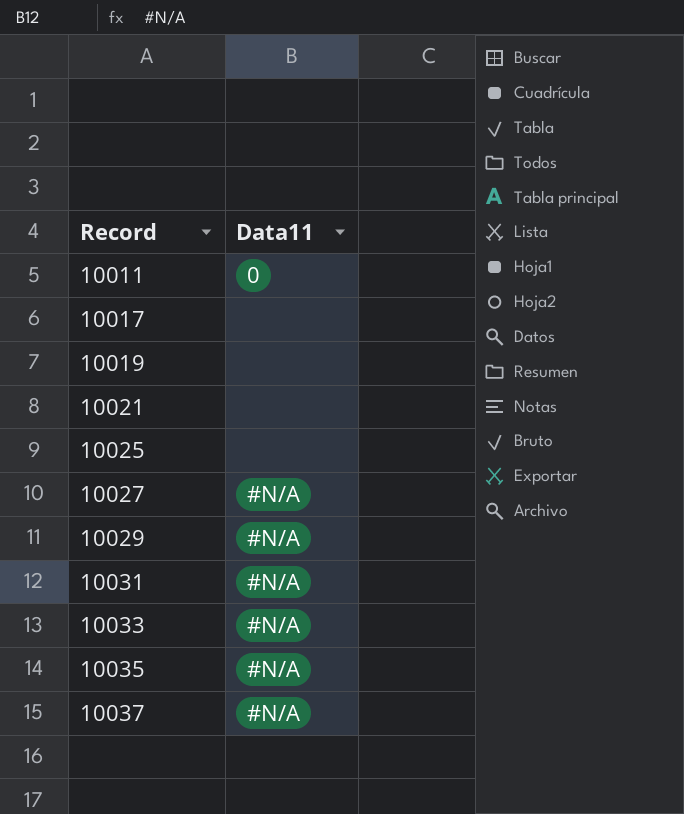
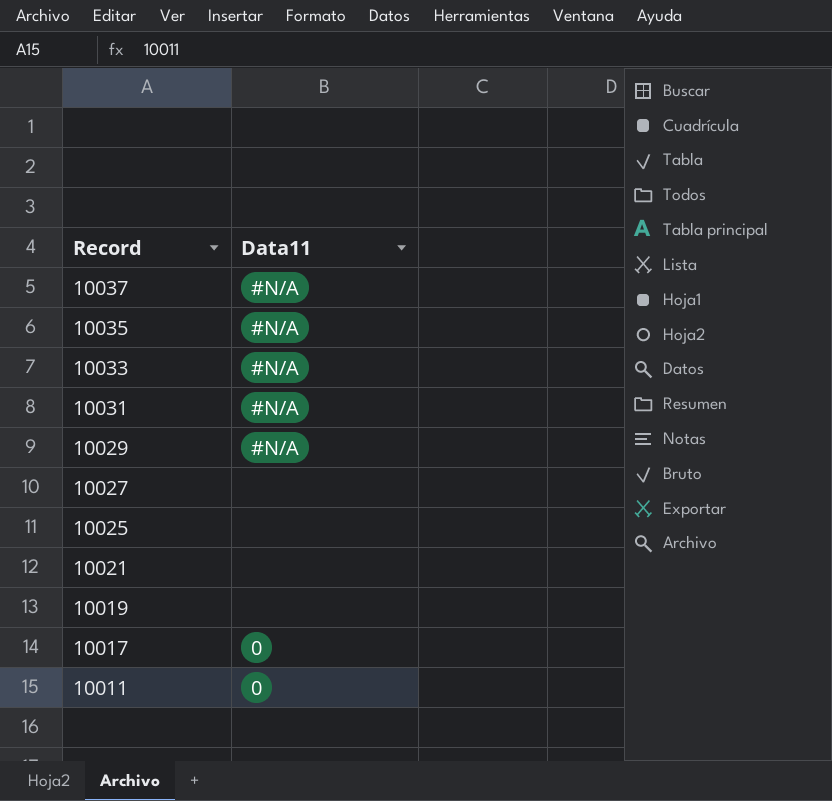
row order: Record ascending -> Record descending
10027 | Data11: #N/A -> none
10017 | Data11: none -> 0

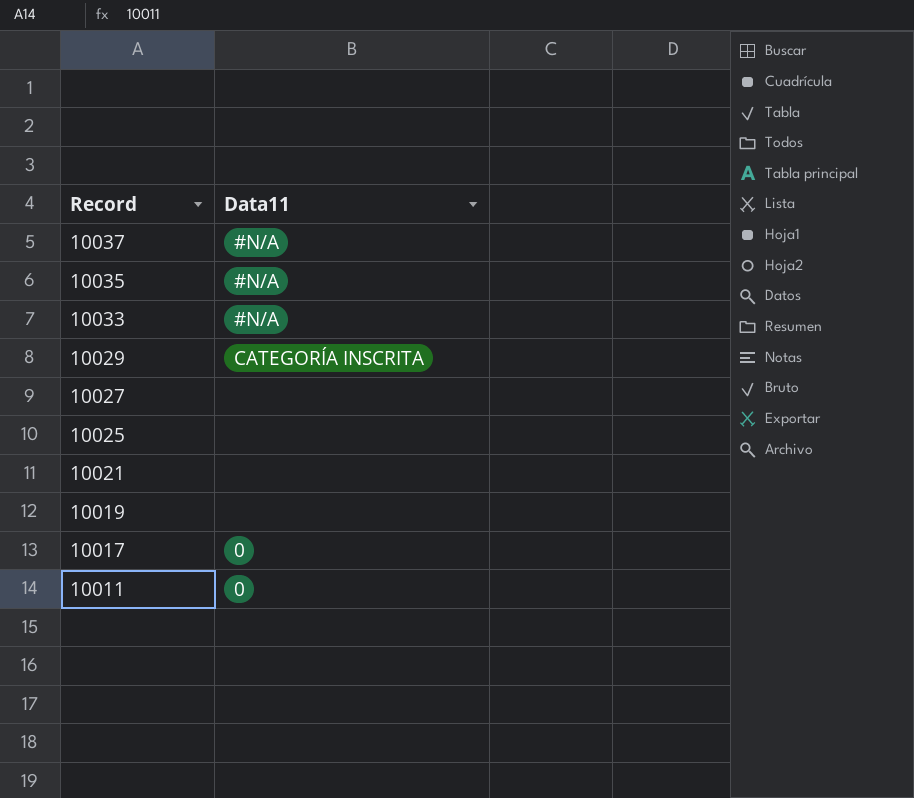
row 10031: #N/A -> none
10029 | Data11: #N/A -> CATEGORÍA INSCRITA

